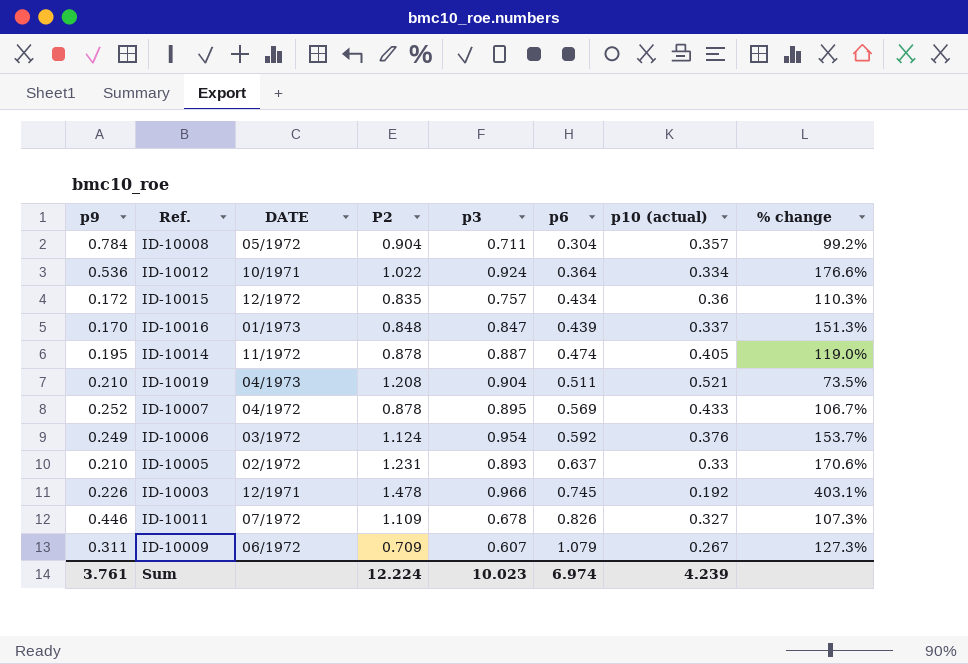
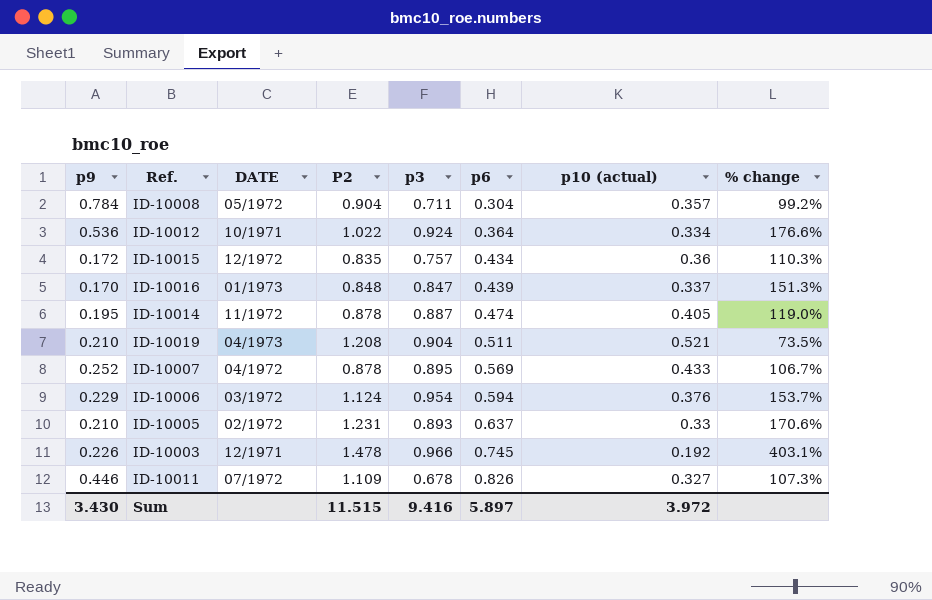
row ID-10009: 0.311 | 06/1972 | 0.709 | 0.607 | 1.079 | 0.267 | 127.3% -> none
ID-10006 | p9: 0.249 -> 0.229
ID-10006 | p6: 0.592 -> 0.594
Sum | p9: 3.761 -> 3.430
Sum | P2: 12.224 -> 11.515
Sum | p3: 10.023 -> 9.416
Sum | p6: 6.974 -> 5.897
Sum | p10 (actual): 4.239 -> 3.972

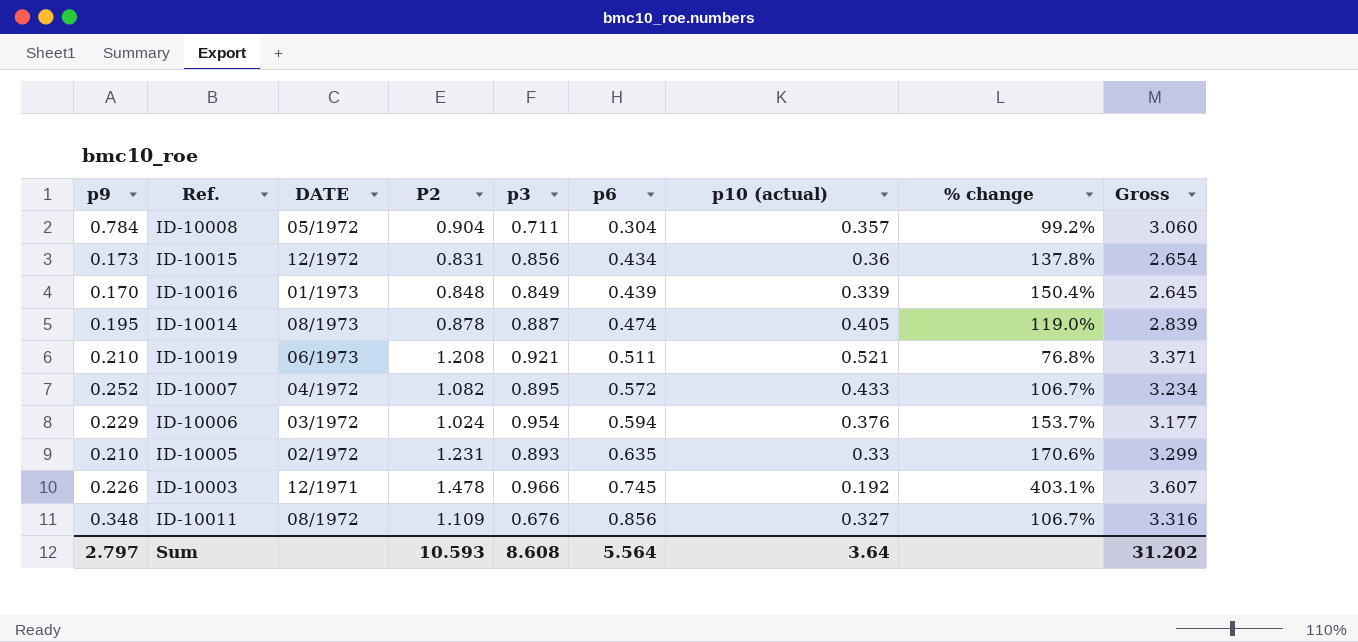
column Gross | formula: none -> [p9] + [P2] + [p3] + [p6] + [p10 (actual)]
row ID-10012: 0.536 | 10/1971 | 1.022 | 0.924 | 0.364 | 0.334 | 176.6% -> none
ID-10015 | p9: 0.172 -> 0.173
ID-10015 | P2: 0.835 -> 0.831
ID-10015 | p3: 0.757 -> 0.856
ID-10015 | % change: 110.3% -> 137.8%
ID-10016 | p3: 0.847 -> 0.849
ID-10016 | p10 (actual): 0.337 -> 0.339
ID-10016 | % change: 151.3% -> 150.4%
ID-10014 | DATE: 11/1972 -> 08/1973
ID-10019 | DATE: 04/1973 -> 06/1973
ID-10019 | p3: 0.904 -> 0.921
ID-10019 | % change: 73.5% -> 76.8%
ID-10007 | P2: 0.878 -> 1.082
ID-10007 | p6: 0.569 -> 0.572
ID-10006 | P2: 1.124 -> 1.024
ID-10005 | p6: 0.637 -> 0.635
ID-10011 | p9: 0.446 -> 0.348
ID-10011 | DATE: 07/1972 -> 08/1972
ID-10011 | p3: 0.678 -> 0.676
ID-10011 | p6: 0.826 -> 0.856
ID-10011 | % change: 107.3% -> 106.7%
Sum | p9: 3.430 -> 2.797
Sum | P2: 11.515 -> 10.593
Sum | p3: 9.416 -> 8.608
Sum | p6: 5.897 -> 5.564
Sum | p10 (actual): 3.972 -> 3.64

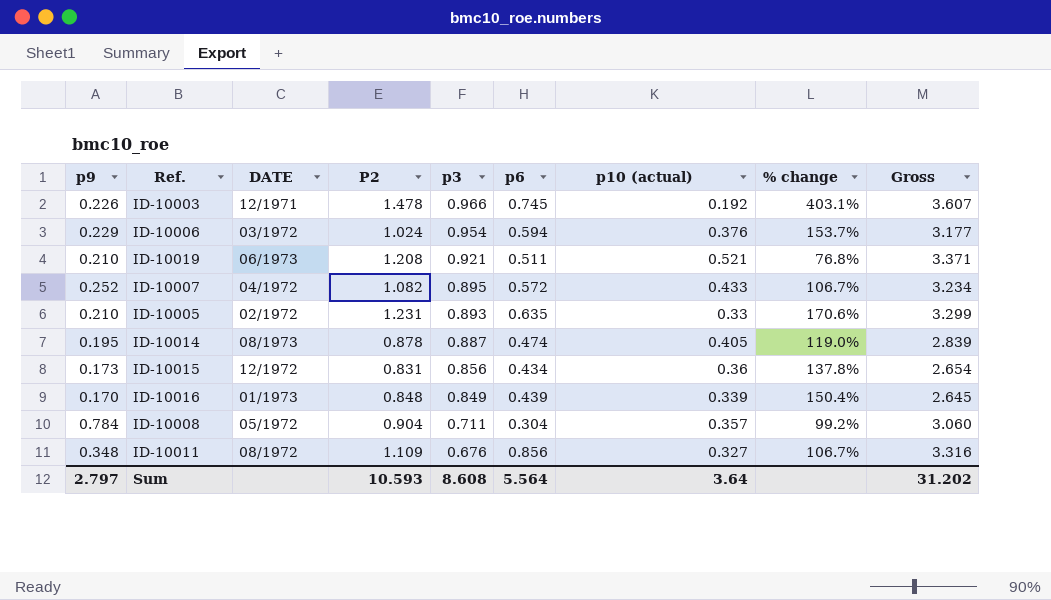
row order: p6 ascending -> p3 descending

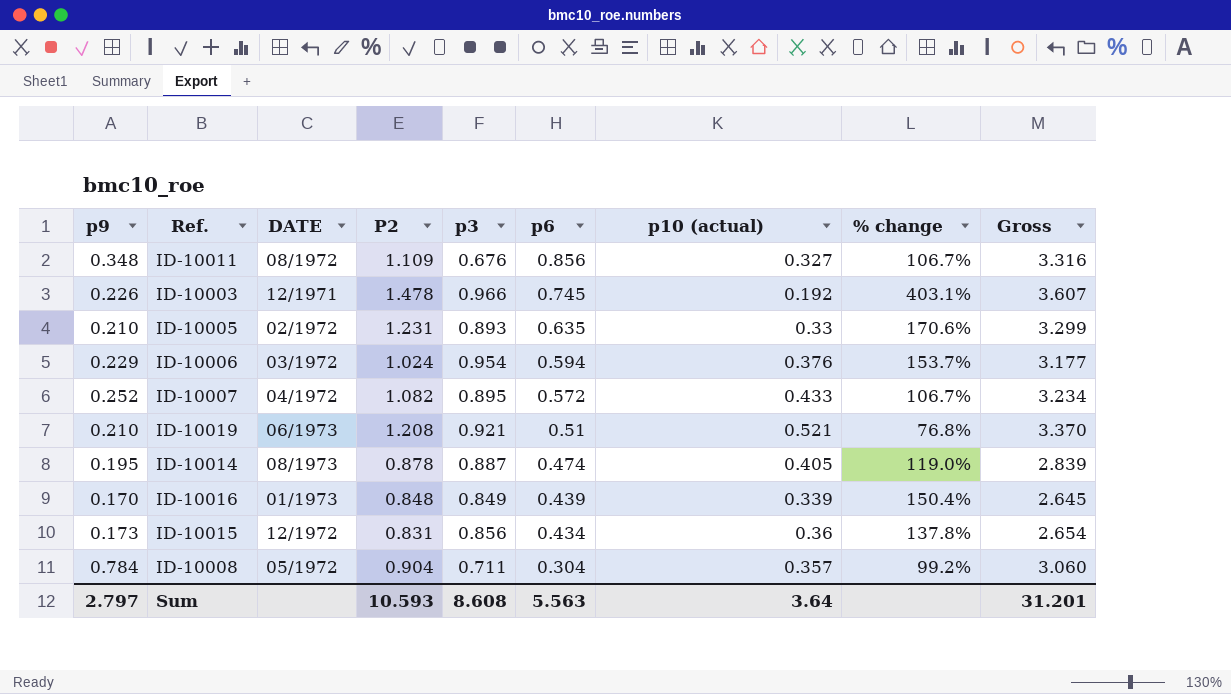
row order: p3 descending -> p6 descending
ID-10019 | p6: 0.511 -> 0.51
ID-10019 | Gross: 3.371 -> 3.370
Sum | p6: 5.564 -> 5.563
Sum | Gross: 31.202 -> 31.201

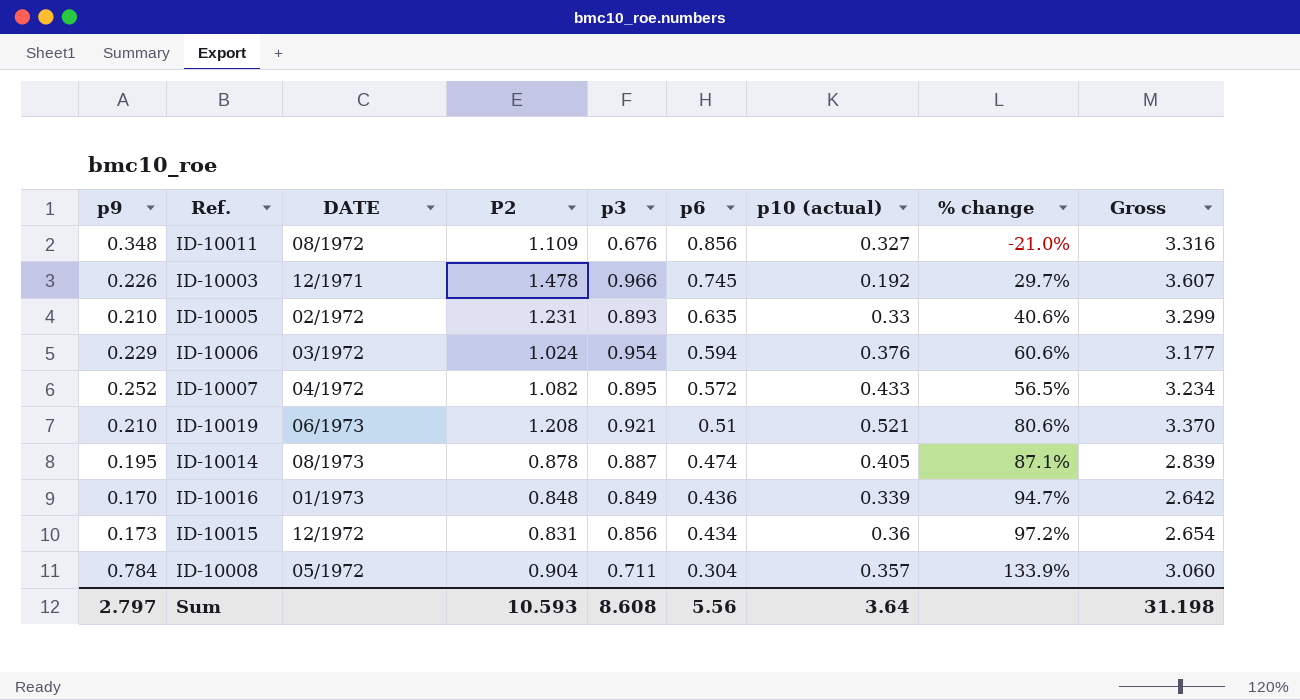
column % change | formula: ([p3] - [p10 (actual)]) / [p10 (actual)] -> ([p3] - [p6]) / [p6]
ID-10016 | p6: 0.439 -> 0.436
ID-10016 | Gross: 2.645 -> 2.642
Sum | p6: 5.563 -> 5.56
Sum | Gross: 31.201 -> 31.198

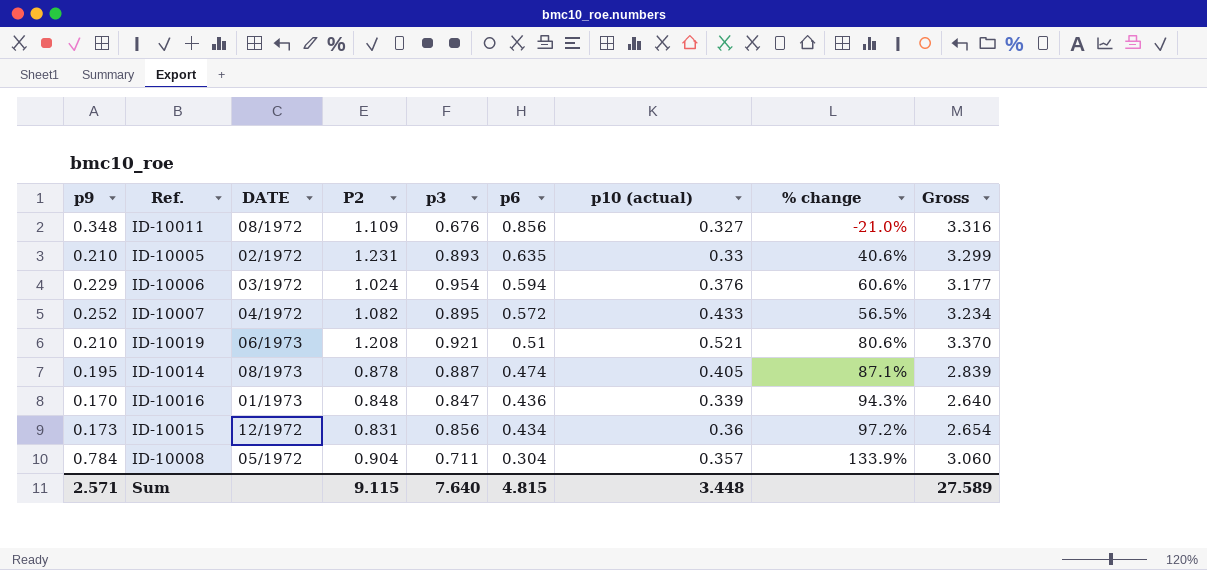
row ID-10003: 0.226 | 12/1971 | 1.478 | 0.966 | 0.745 | 0.192 | 29.7% | 3.607 -> none
ID-10016 | p3: 0.849 -> 0.847
ID-10016 | % change: 94.7% -> 94.3%
ID-10016 | Gross: 2.642 -> 2.640
Sum | p9: 2.797 -> 2.571
Sum | P2: 10.593 -> 9.115
Sum | p3: 8.608 -> 7.640
Sum | p6: 5.56 -> 4.815
Sum | p10 (actual): 3.64 -> 3.448
Sum | Gross: 31.198 -> 27.589

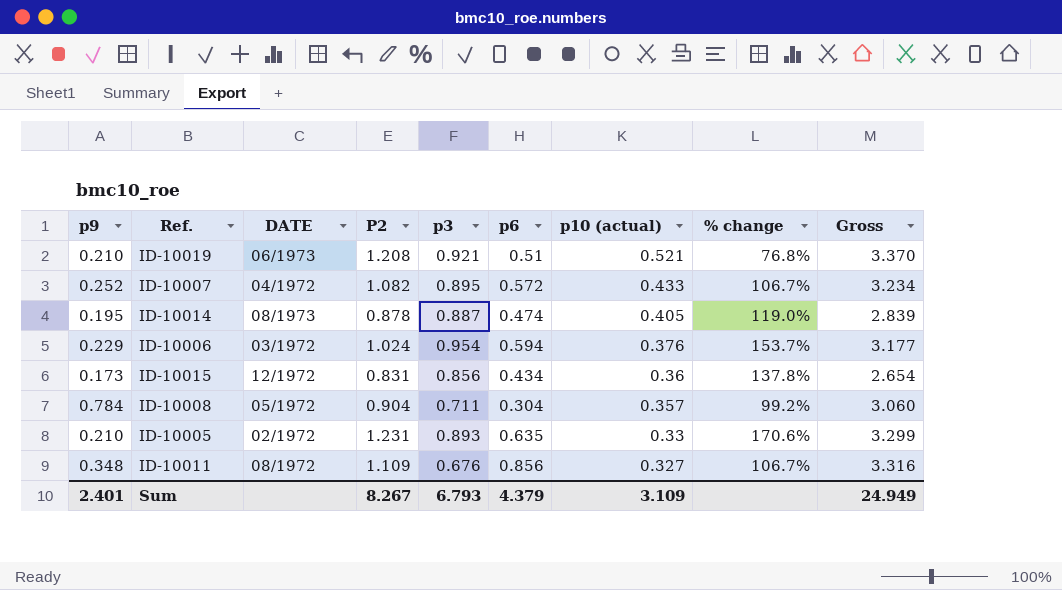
row order: p6 descending -> p10 (actual) descending
column % change | formula: ([p3] - [p6]) / [p6] -> ([p3] - [p10 (actual)]) / [p10 (actual)]
row ID-10016: 0.170 | 01/1973 | 0.848 | 0.847 | 0.436 | 0.339 | 94.3% | 2.640 -> none
Sum | p9: 2.571 -> 2.401
Sum | P2: 9.115 -> 8.267
Sum | p3: 7.640 -> 6.793
Sum | p6: 4.815 -> 4.379
Sum | p10 (actual): 3.448 -> 3.109
Sum | Gross: 27.589 -> 24.949

